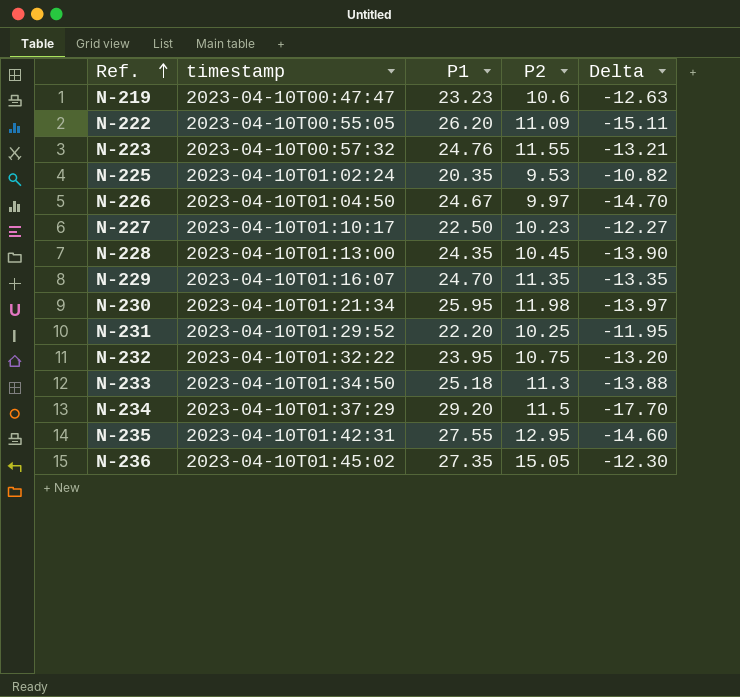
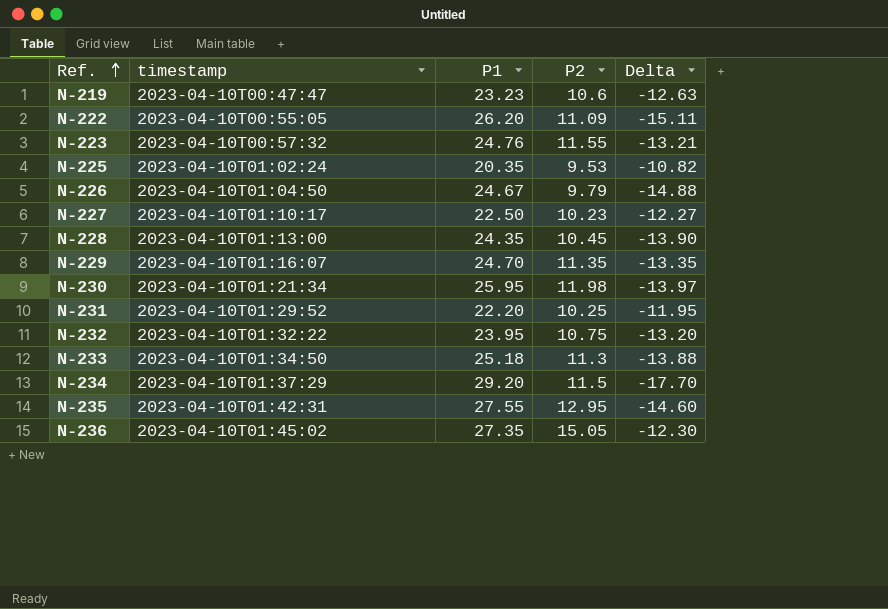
N-226 | P2: 9.97 -> 9.79
N-226 | Delta: -14.70 -> -14.88

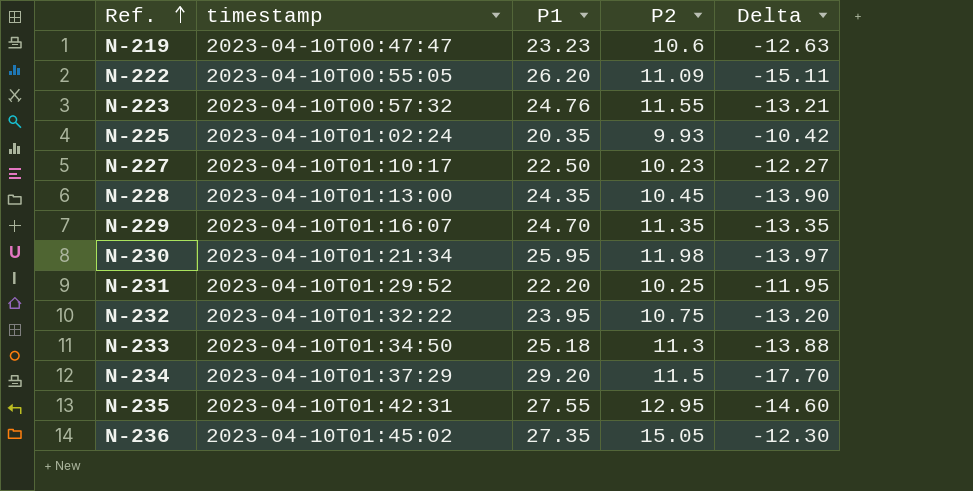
row N-226: 2023-04-10T01:04:50 | 24.67 | 9.79 | -14.88 -> none
N-225 | P2: 9.53 -> 9.93
N-225 | Delta: -10.82 -> -10.42

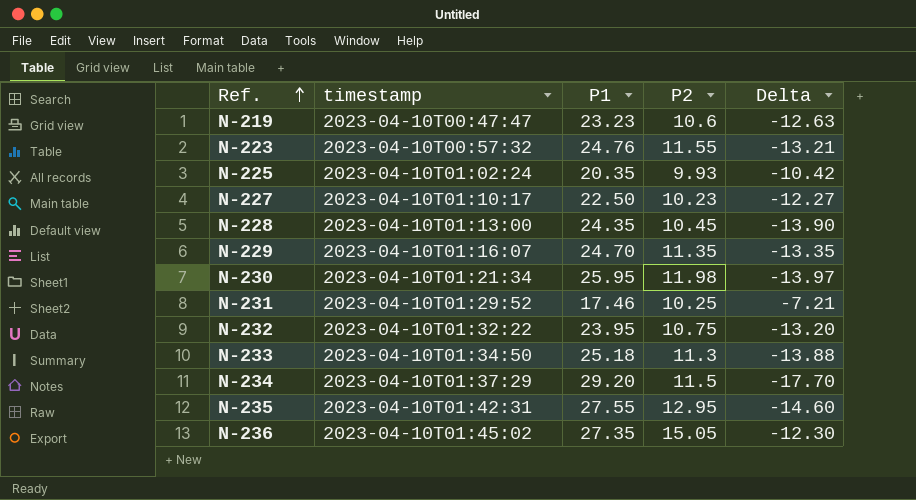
row N-222: 2023-04-10T00:55:05 | 26.20 | 11.09 | -15.11 -> none
N-231 | P1: 22.20 -> 17.46
N-231 | Delta: -11.95 -> -7.21

